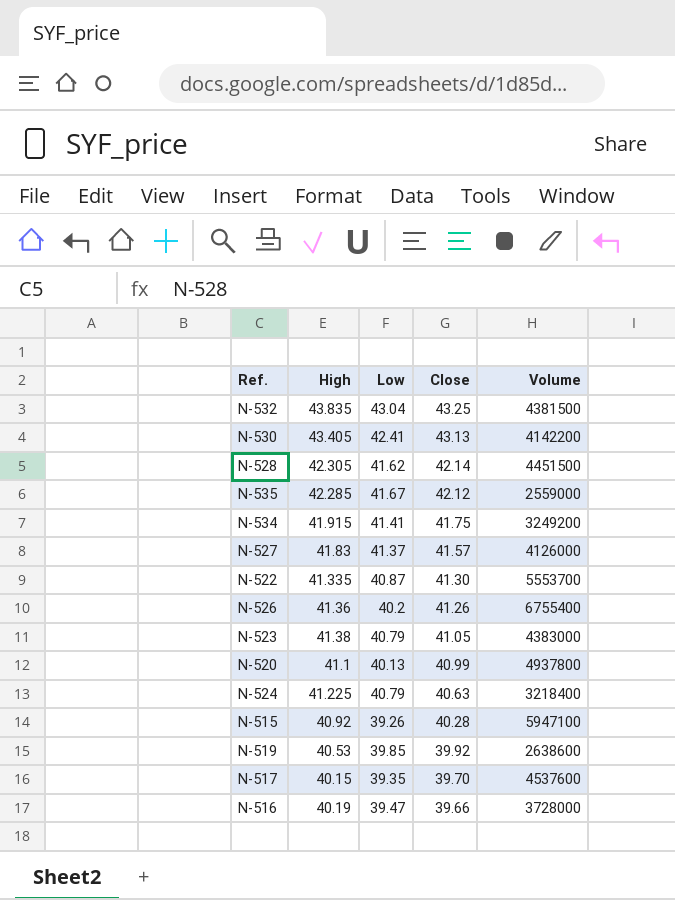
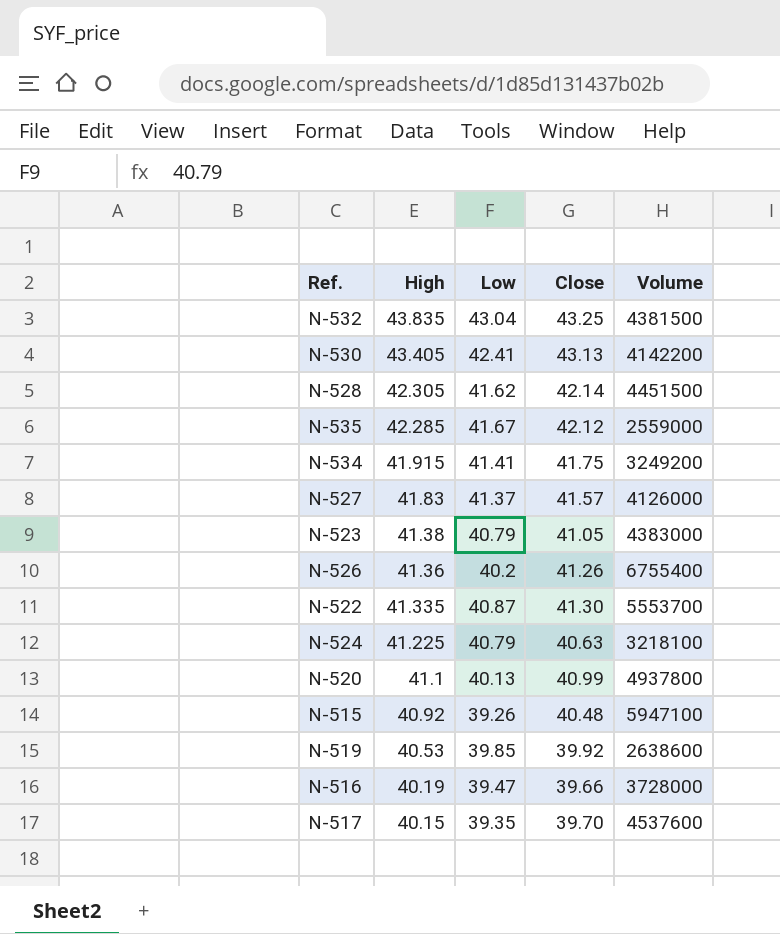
row order: Close descending -> High descending
N-524 | Volume: 3218400 -> 3218100
N-515 | Close: 40.28 -> 40.48

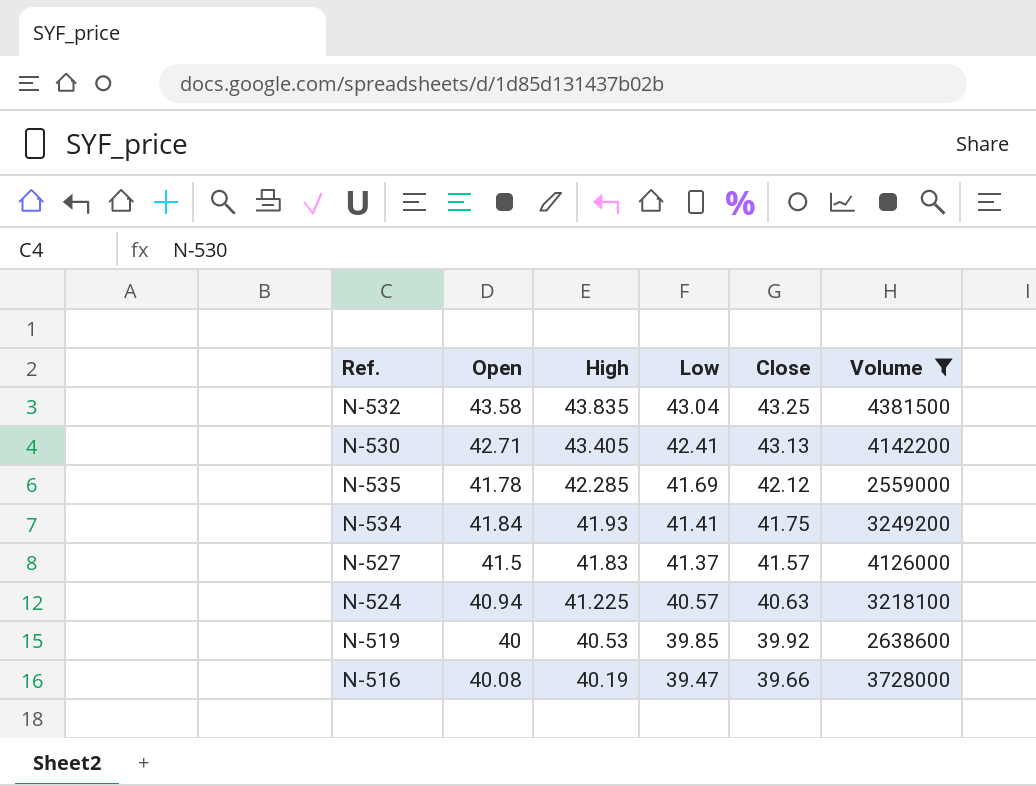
filter: none -> Volume <= 4381500
column Open | position: none -> 2
N-535 | Low: 41.67 -> 41.69
N-534 | High: 41.915 -> 41.93
N-524 | Low: 40.79 -> 40.57

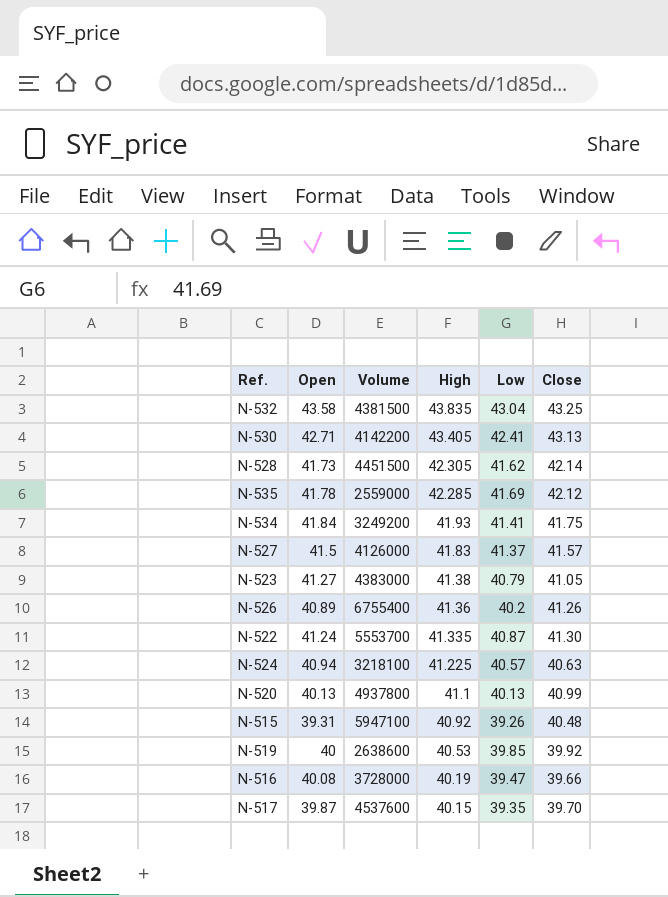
filter: Volume <= 4381500 -> none
column Volume | position: 6 -> 3

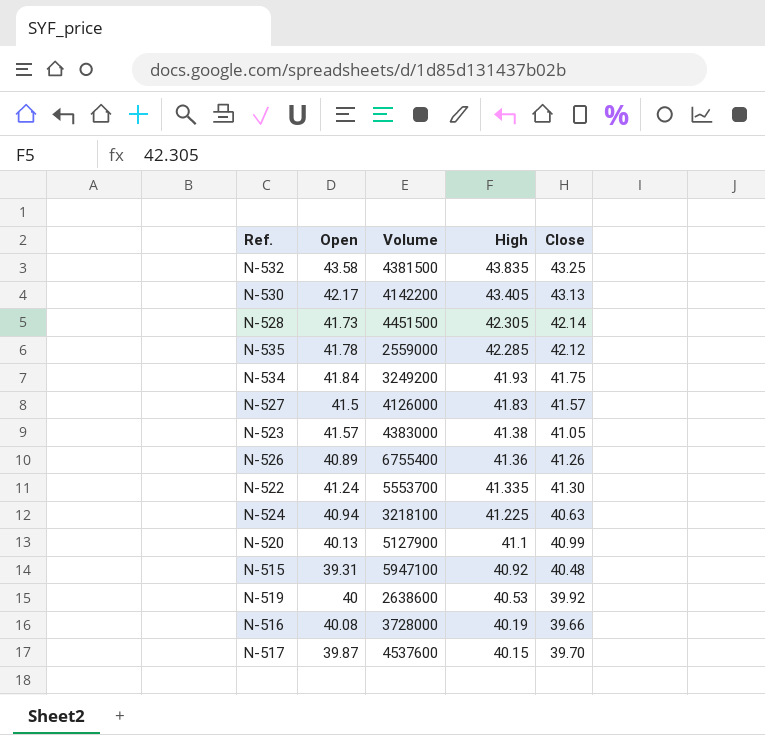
column Low | position: 5 -> none
N-530 | Open: 42.71 -> 42.17
N-523 | Open: 41.27 -> 41.57
N-520 | Volume: 4937800 -> 5127900

